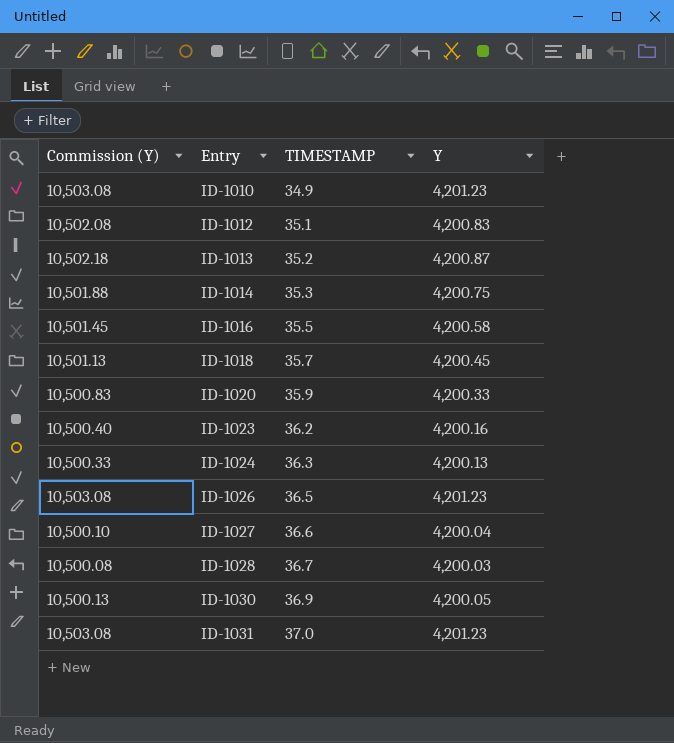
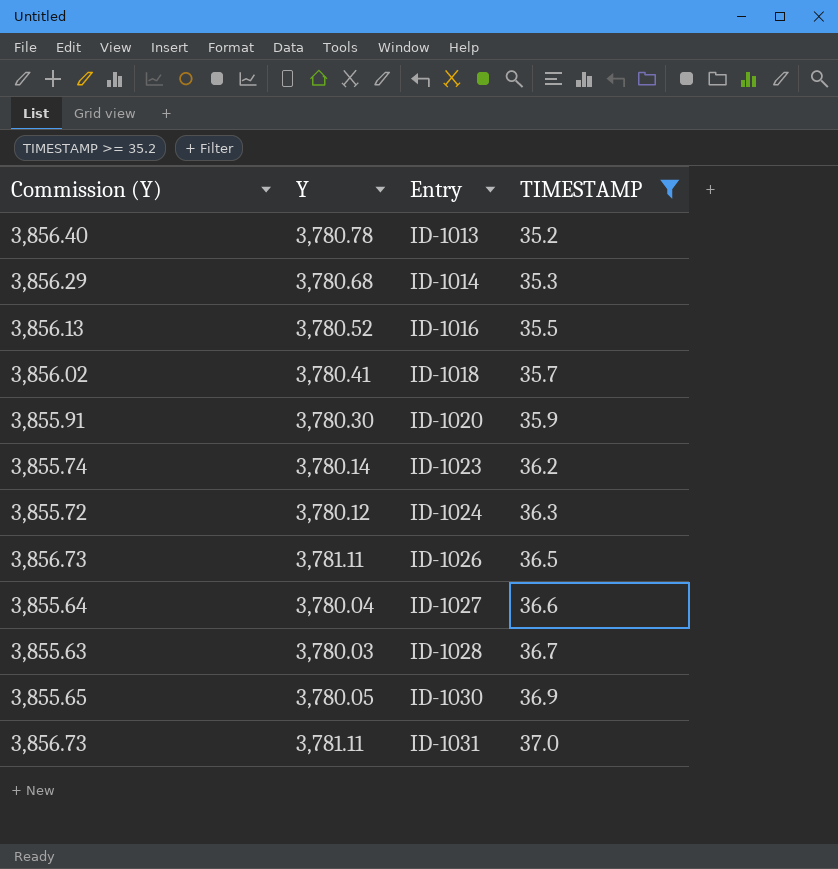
filter: none -> TIMESTAMP >= 35.2
column Commission (Y) | formula: [Y] * 2.5 -> [Y] * 1.02
column Y | position: 4 -> 2
ID-1013 | Y: 4,200.87 -> 3,780.78
ID-1014 | Y: 4,200.75 -> 3,780.68
ID-1016 | Y: 4,200.58 -> 3,780.52
ID-1018 | Y: 4,200.45 -> 3,780.41
ID-1020 | Y: 4,200.33 -> 3,780.30
ID-1023 | Y: 4,200.16 -> 3,780.14
ID-1024 | Y: 4,200.13 -> 3,780.12
ID-1026 | Y: 4,201.23 -> 3,781.11
ID-1027 | Y: 4,200.04 -> 3,780.04
ID-1028 | Y: 4,200.03 -> 3,780.03
ID-1030 | Y: 4,200.05 -> 3,780.05
ID-1031 | Y: 4,201.23 -> 3,781.11

